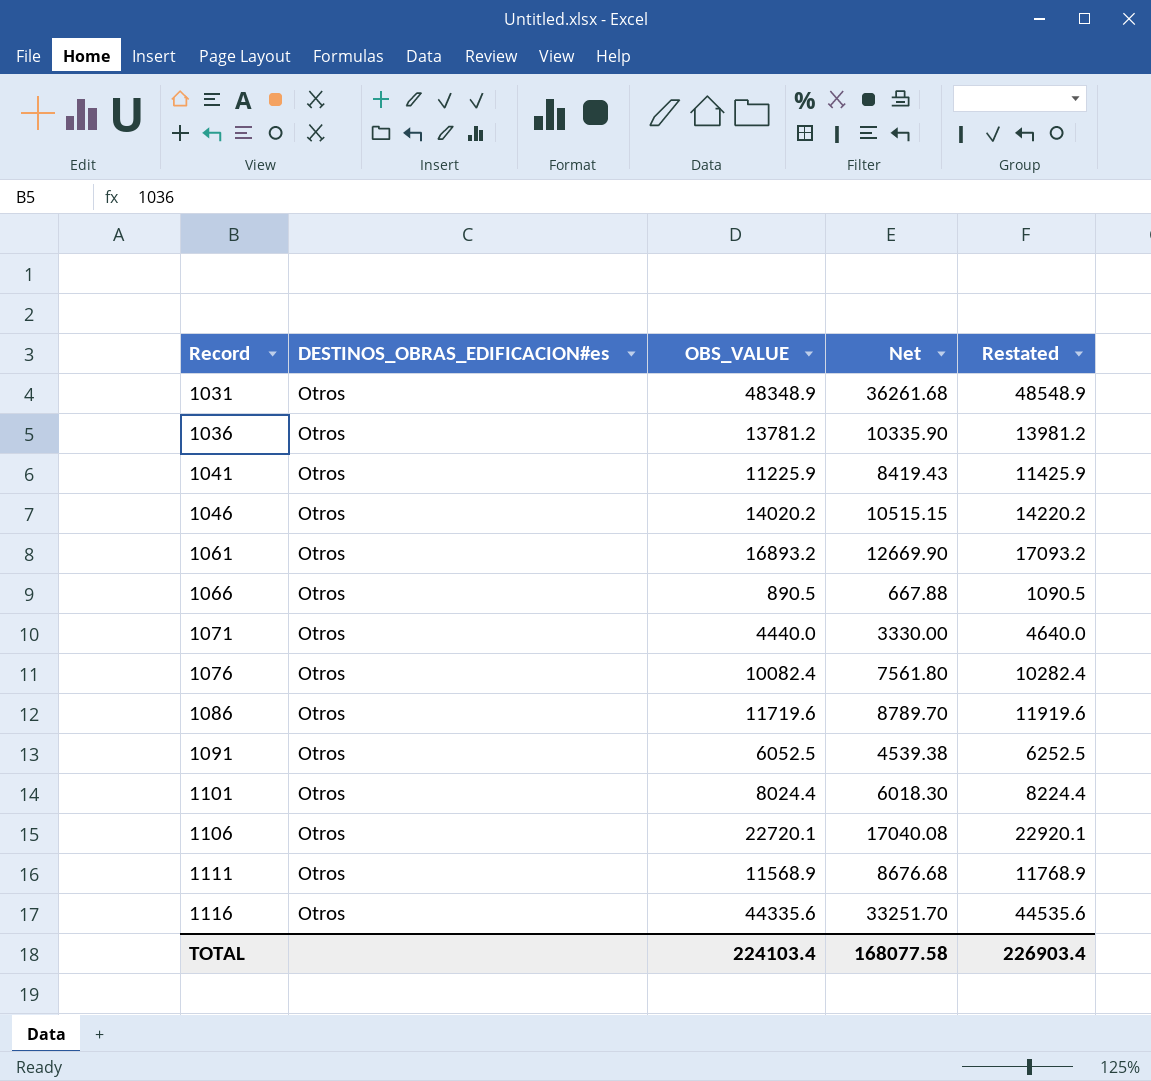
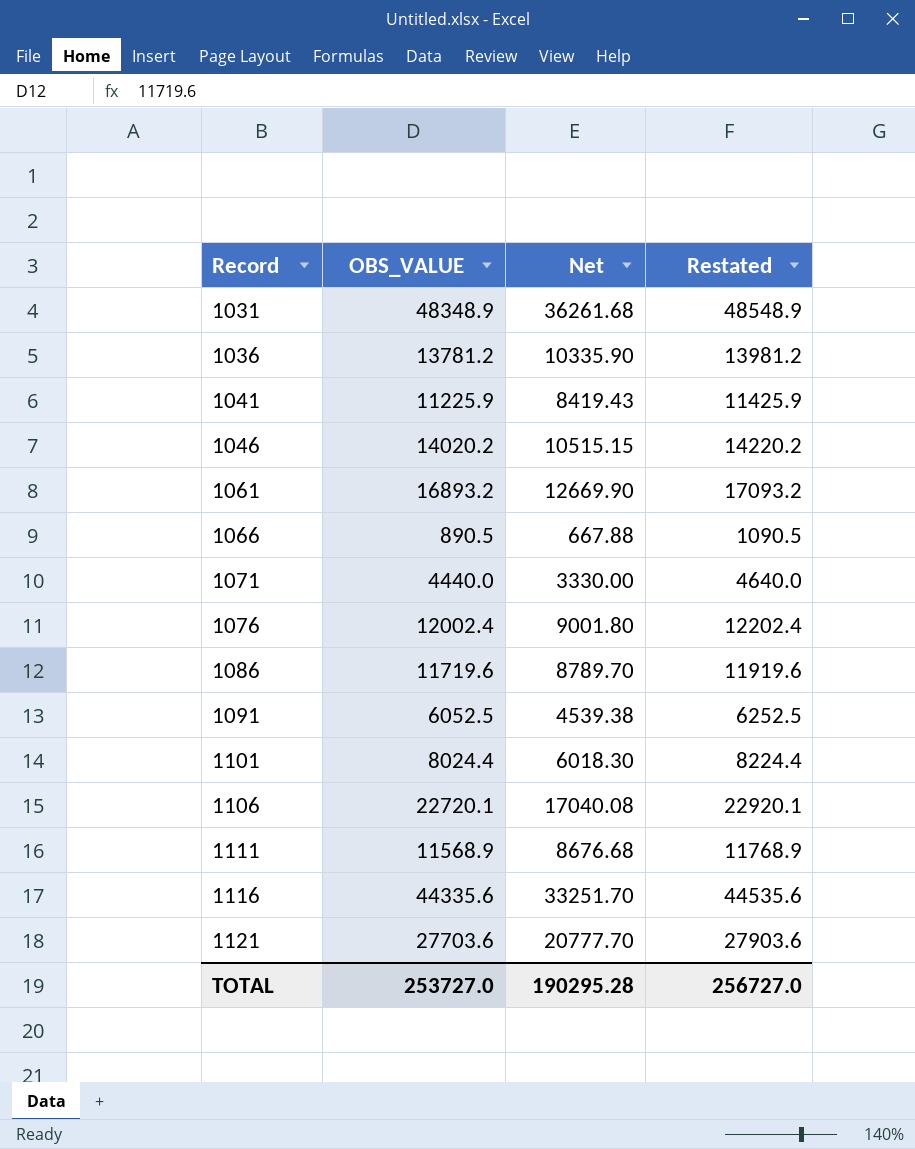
column DESTINOS_OBRAS_EDIFICACION#es | position: 2 -> none
1076 | OBS_VALUE: 10082.4 -> 12002.4
1076 | Net: 7561.80 -> 9001.80
1076 | Restated: 10282.4 -> 12202.4
row 1121: none -> 27703.6 | 20777.70 | 27903.6
TOTAL | OBS_VALUE: 224103.4 -> 253727.0
TOTAL | Net: 168077.58 -> 190295.28
TOTAL | Restated: 226903.4 -> 256727.0

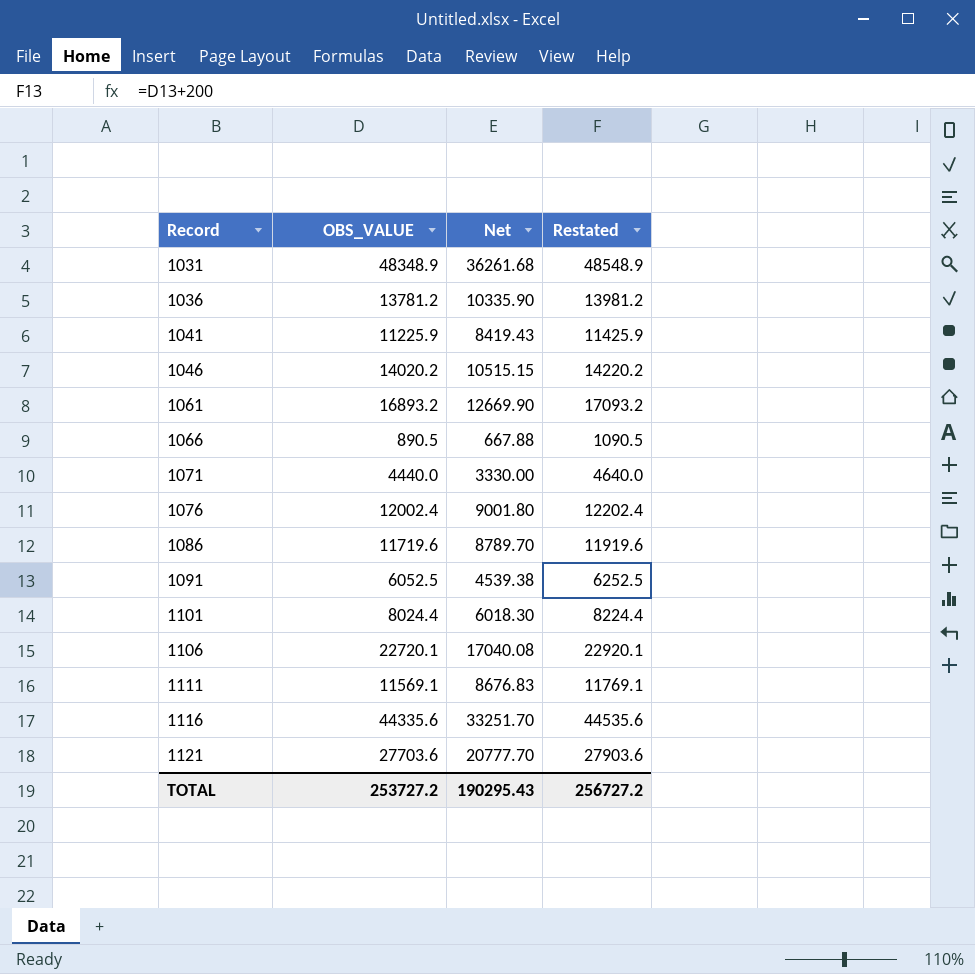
1111 | OBS_VALUE: 11568.9 -> 11569.1
1111 | Net: 8676.68 -> 8676.83
1111 | Restated: 11768.9 -> 11769.1
TOTAL | OBS_VALUE: 253727.0 -> 253727.2
TOTAL | Net: 190295.28 -> 190295.43
TOTAL | Restated: 256727.0 -> 256727.2

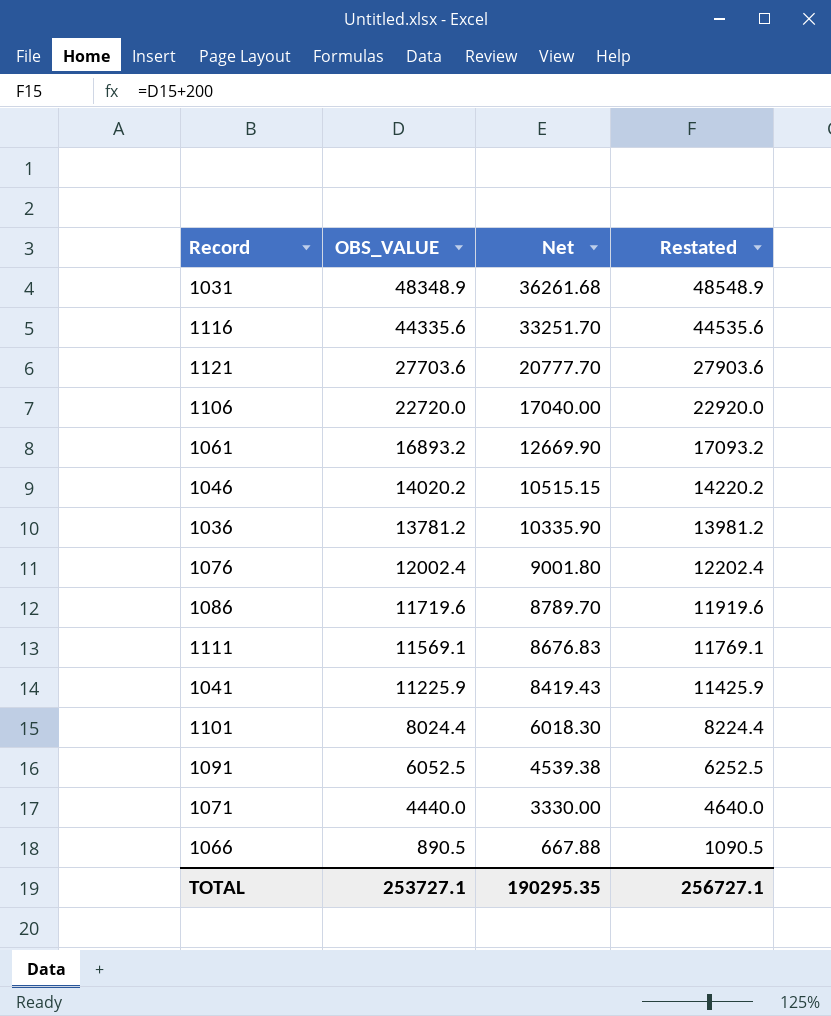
row order: Record ascending -> OBS_VALUE descending
1106 | OBS_VALUE: 22720.1 -> 22720.0
1106 | Net: 17040.08 -> 17040.00
1106 | Restated: 22920.1 -> 22920.0
TOTAL | OBS_VALUE: 253727.2 -> 253727.1
TOTAL | Net: 190295.43 -> 190295.35
TOTAL | Restated: 256727.2 -> 256727.1

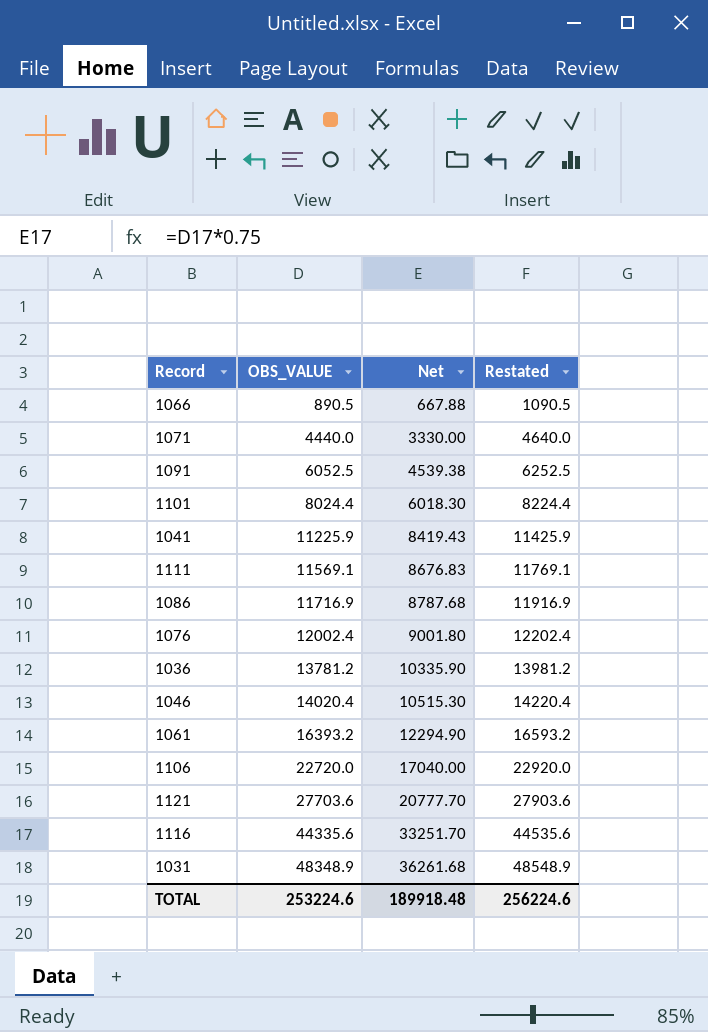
row order: OBS_VALUE descending -> OBS_VALUE ascending
1086 | OBS_VALUE: 11719.6 -> 11716.9
1086 | Net: 8789.70 -> 8787.68
1086 | Restated: 11919.6 -> 11916.9
1046 | OBS_VALUE: 14020.2 -> 14020.4
1046 | Net: 10515.15 -> 10515.30
1046 | Restated: 14220.2 -> 14220.4
1061 | OBS_VALUE: 16893.2 -> 16393.2
1061 | Net: 12669.90 -> 12294.90
1061 | Restated: 17093.2 -> 16593.2
TOTAL | OBS_VALUE: 253727.1 -> 253224.6
TOTAL | Net: 190295.35 -> 189918.48
TOTAL | Restated: 256727.1 -> 256224.6

